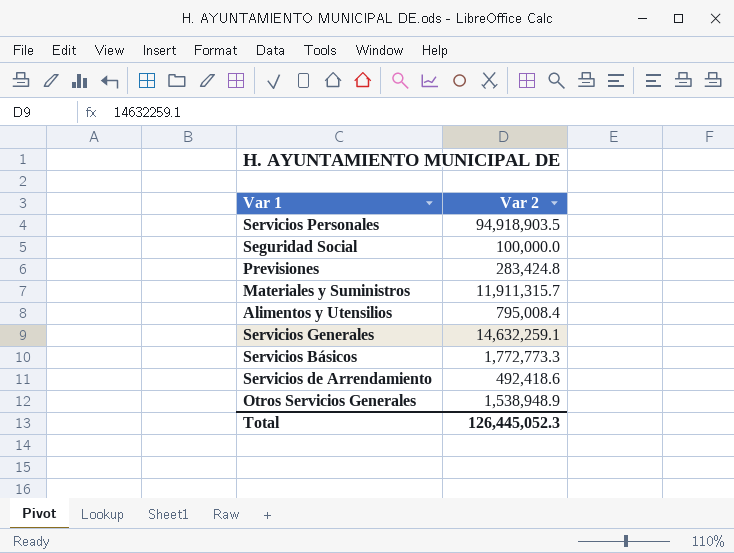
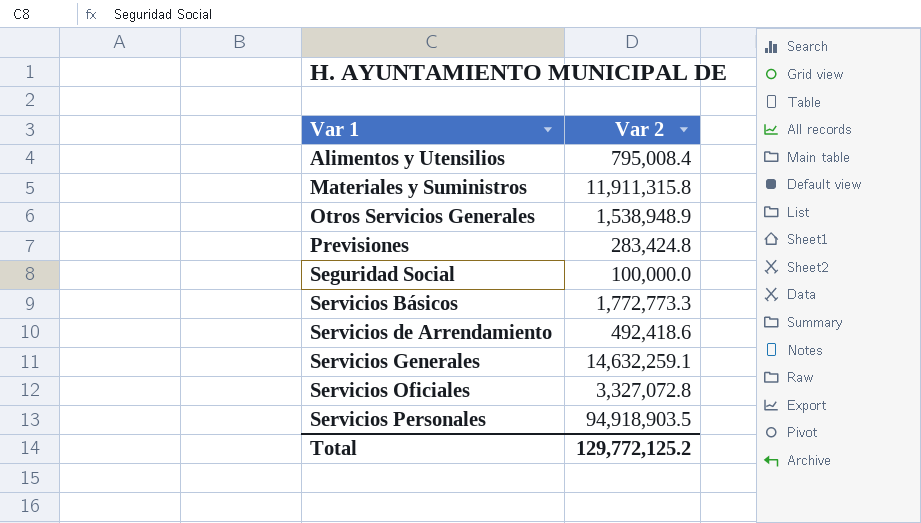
row order: none -> Var 1 ascending
Materiales y Suministros | Var 2: 11,911,315.7 -> 11,911,315.8
row Servicios Oficiales: none -> 3,327,072.8
Total | Var 2: 126,445,052.3 -> 129,772,125.2

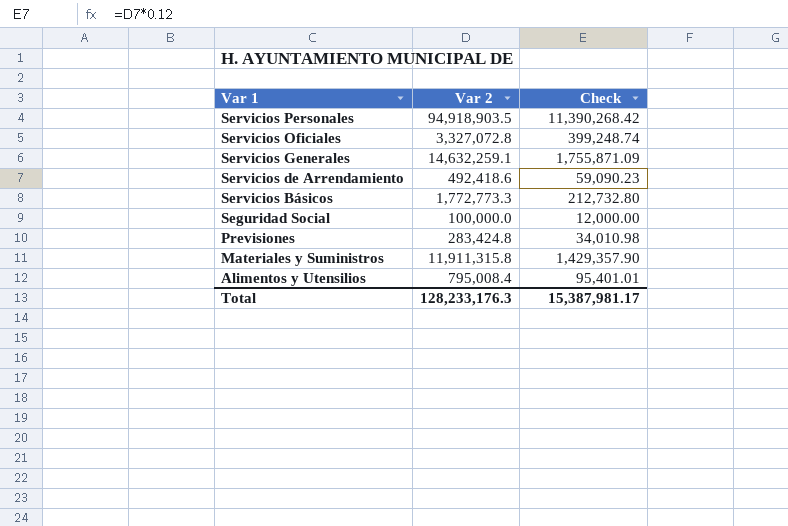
row order: Var 1 ascending -> Var 1 descending
column Check | formula: none -> [Var 2] * 0.12
row Otros Servicios Generales: 1,538,948.9 -> none
Total | Var 2: 129,772,125.2 -> 128,233,176.3

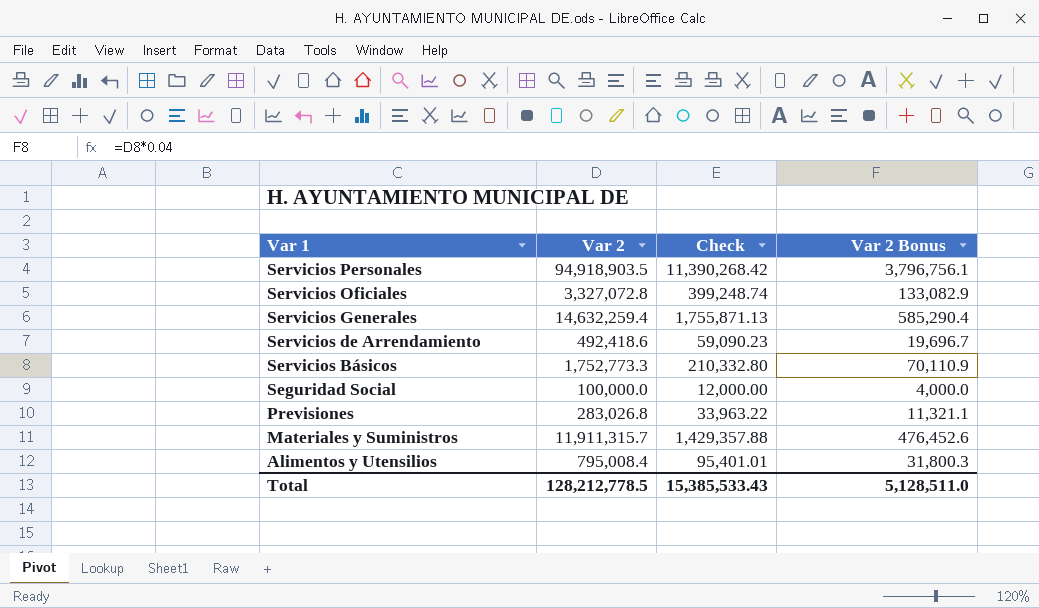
column Var 2 Bonus | formula: none -> [Var 2] * 0.04
Servicios Generales | Var 2: 14,632,259.1 -> 14,632,259.4
Servicios Generales | Check: 1,755,871.09 -> 1,755,871.13
Servicios Básicos | Var 2: 1,772,773.3 -> 1,752,773.3
Servicios Básicos | Check: 212,732.80 -> 210,332.80
Previsiones | Var 2: 283,424.8 -> 283,026.8
Previsiones | Check: 34,010.98 -> 33,963.22
Materiales y Suministros | Var 2: 11,911,315.8 -> 11,911,315.7
Materiales y Suministros | Check: 1,429,357.90 -> 1,429,357.88
Total | Var 2: 128,233,176.3 -> 128,212,778.5
Total | Check: 15,387,981.17 -> 15,385,533.43

